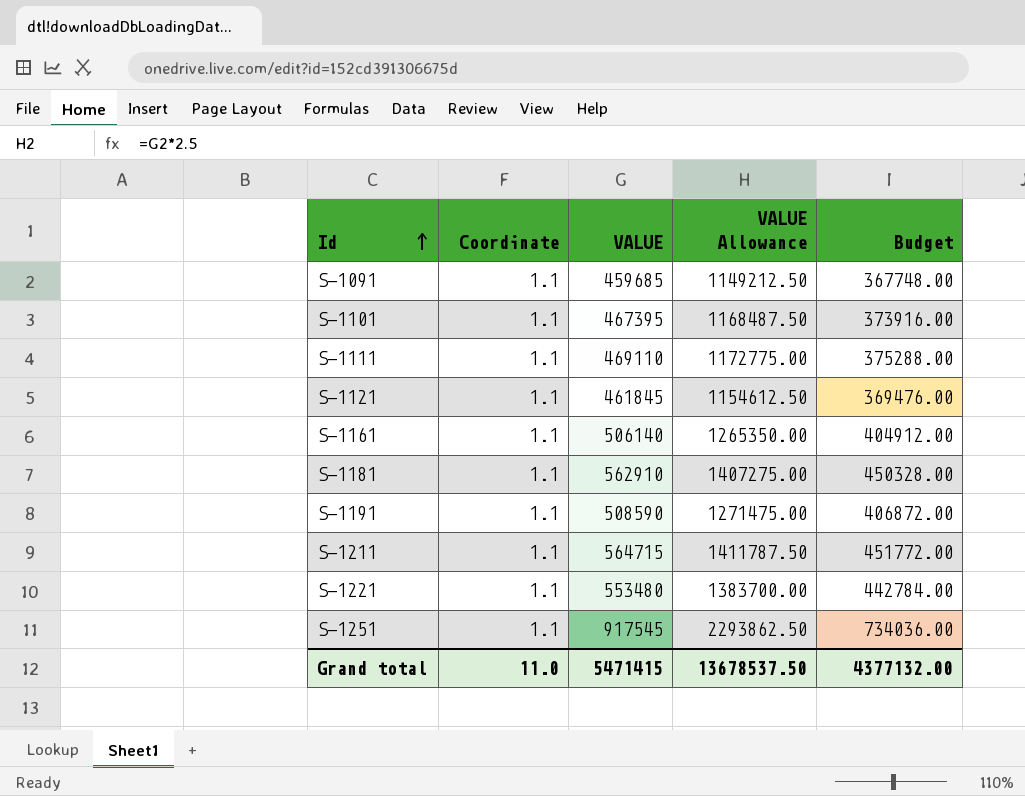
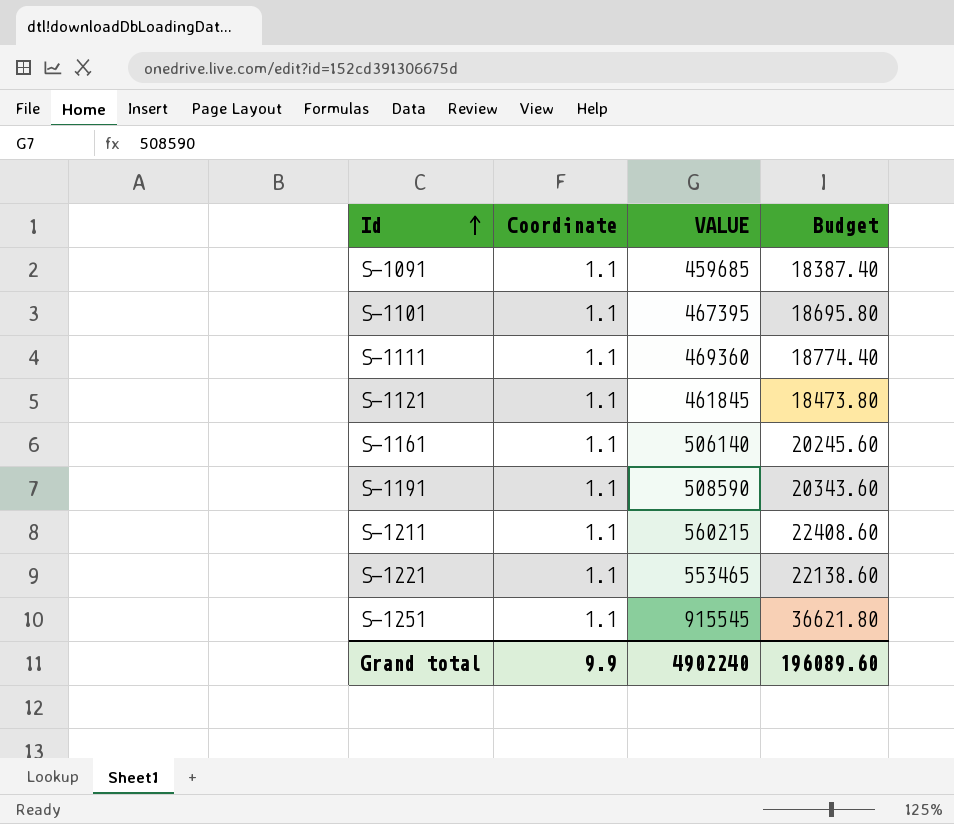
column VALUE Allowance | formula: [VALUE] * 2.5 -> none
column Budget | formula: [VALUE] * 0.8 -> [VALUE] * 0.04
row S-1181: 1.1 | 562910 | 1407275.00 | 450328.00 -> none
S-1111 | VALUE: 469110 -> 469360
S-1211 | VALUE: 564715 -> 560215
S-1221 | VALUE: 553480 -> 553465
S-1251 | VALUE: 917545 -> 915545
Grand total | Coordinate: 11.0 -> 9.9
Grand total | VALUE: 5471415 -> 4902240
Grand total | Budget: 4377132.00 -> 196089.60

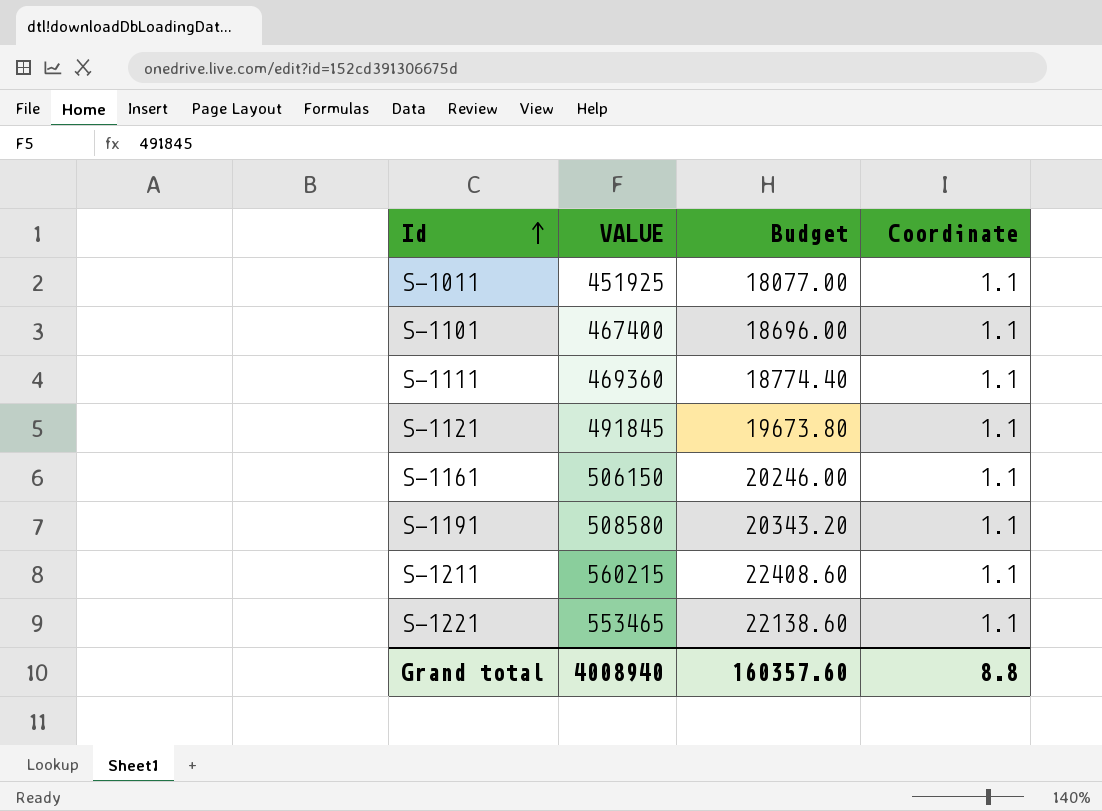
column Coordinate | position: 2 -> 4
row S-1091: 1.1 | 459685 | 18387.40 -> none
row S-1251: 1.1 | 915545 | 36621.80 -> none
row S-1011: none -> 451925 | 18077.00 | 1.1
S-1101 | VALUE: 467395 -> 467400
S-1101 | Budget: 18695.80 -> 18696.00
S-1121 | VALUE: 461845 -> 491845
S-1121 | Budget: 18473.80 -> 19673.80
S-1161 | VALUE: 506140 -> 506150
S-1161 | Budget: 20245.60 -> 20246.00
S-1191 | VALUE: 508590 -> 508580
S-1191 | Budget: 20343.60 -> 20343.20
Grand total | VALUE: 4902240 -> 4008940
Grand total | Budget: 196089.60 -> 160357.60
Grand total | Coordinate: 9.9 -> 8.8

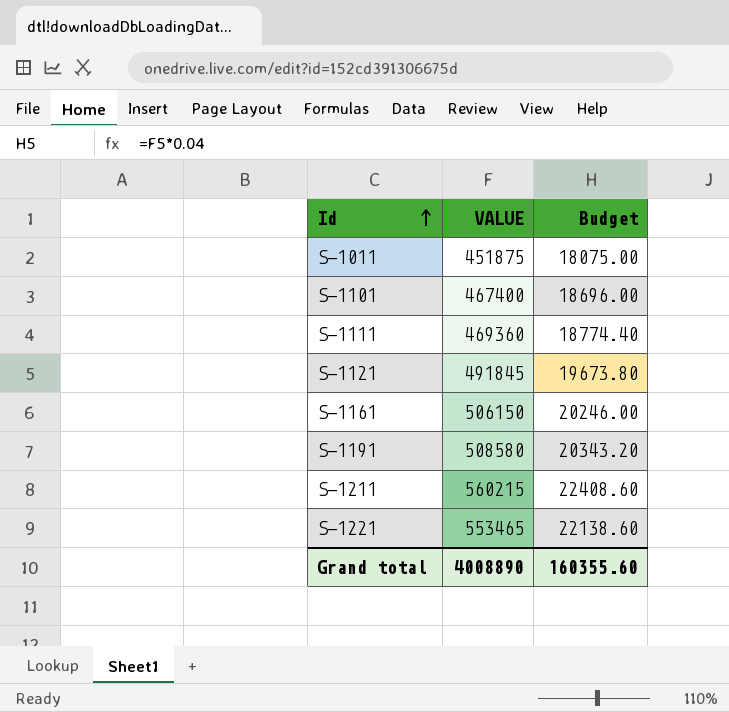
column Coordinate | position: 4 -> none
S-1011 | VALUE: 451925 -> 451875
S-1011 | Budget: 18077.00 -> 18075.00
Grand total | VALUE: 4008940 -> 4008890
Grand total | Budget: 160357.60 -> 160355.60

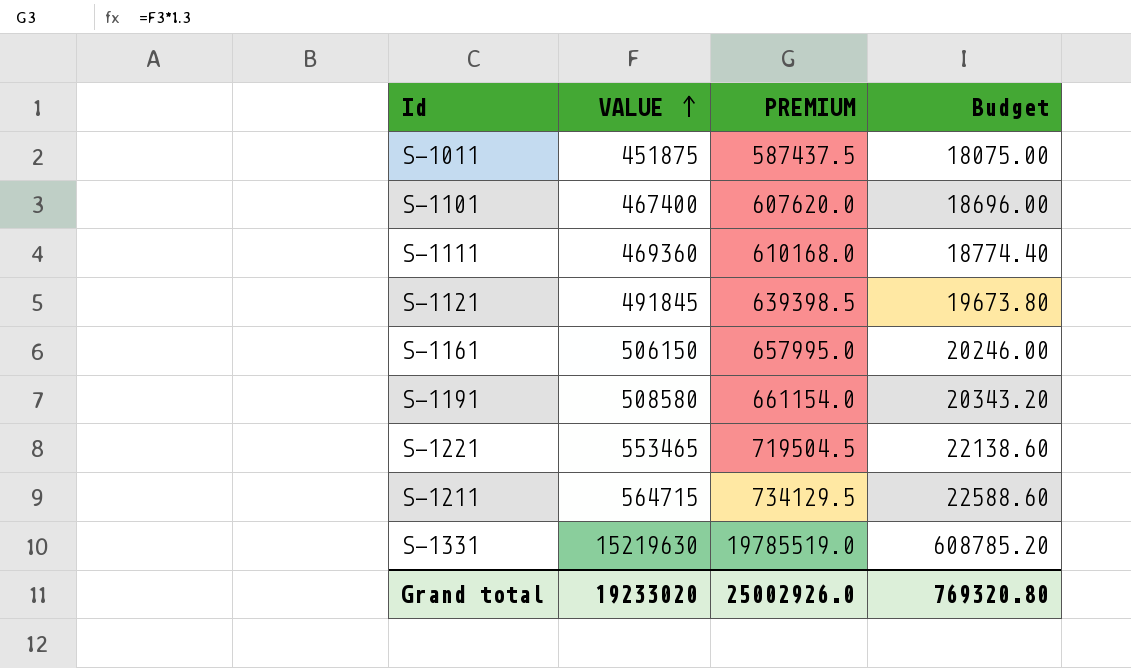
row order: Id ascending -> VALUE ascending
column PREMIUM | formula: none -> [VALUE] * 1.3
S-1211 | VALUE: 560215 -> 564715
S-1211 | Budget: 22408.60 -> 22588.60
row S-1331: none -> 15219630 | 19785519.0 | 608785.20
Grand total | VALUE: 4008890 -> 19233020
Grand total | Budget: 160355.60 -> 769320.80

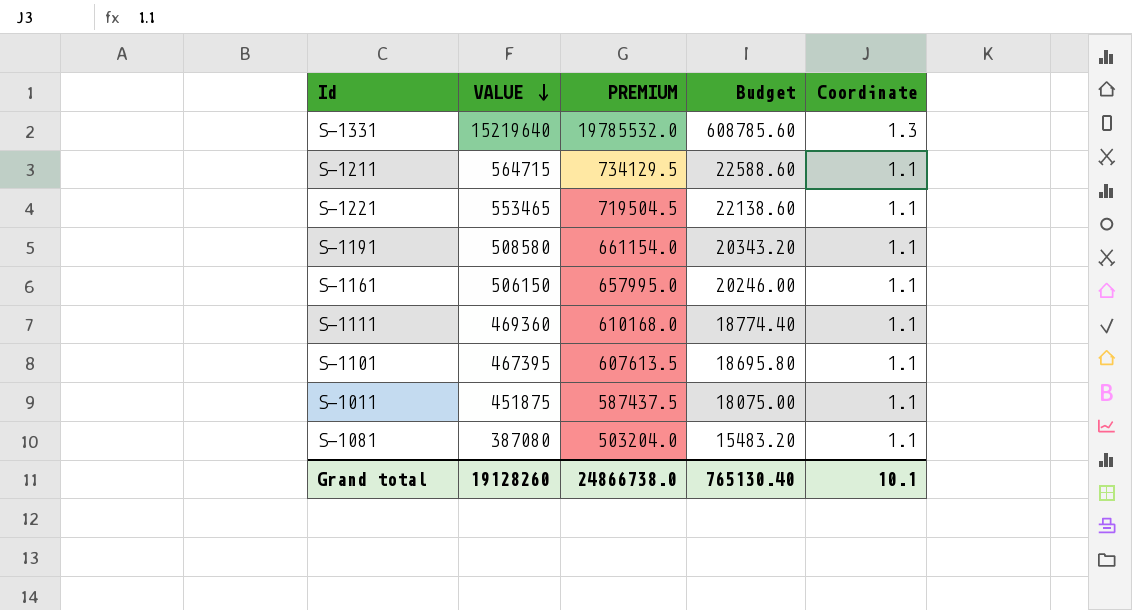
row order: VALUE ascending -> VALUE descending
column Coordinate | position: none -> 5
row S-1121: 491845 | 639398.5 | 19673.80 -> none
S-1331 | VALUE: 15219630 -> 15219640
S-1331 | PREMIUM: 19785519.0 -> 19785532.0
S-1331 | Budget: 608785.20 -> 608785.60
S-1101 | VALUE: 467400 -> 467395
S-1101 | PREMIUM: 607620.0 -> 607613.5
S-1101 | Budget: 18696.00 -> 18695.80
row S-1081: none -> 387080 | 503204.0 | 15483.20 | 1.1
Grand total | VALUE: 19233020 -> 19128260
Grand total | PREMIUM: 25002926.0 -> 24866738.0
Grand total | Budget: 769320.80 -> 765130.40

